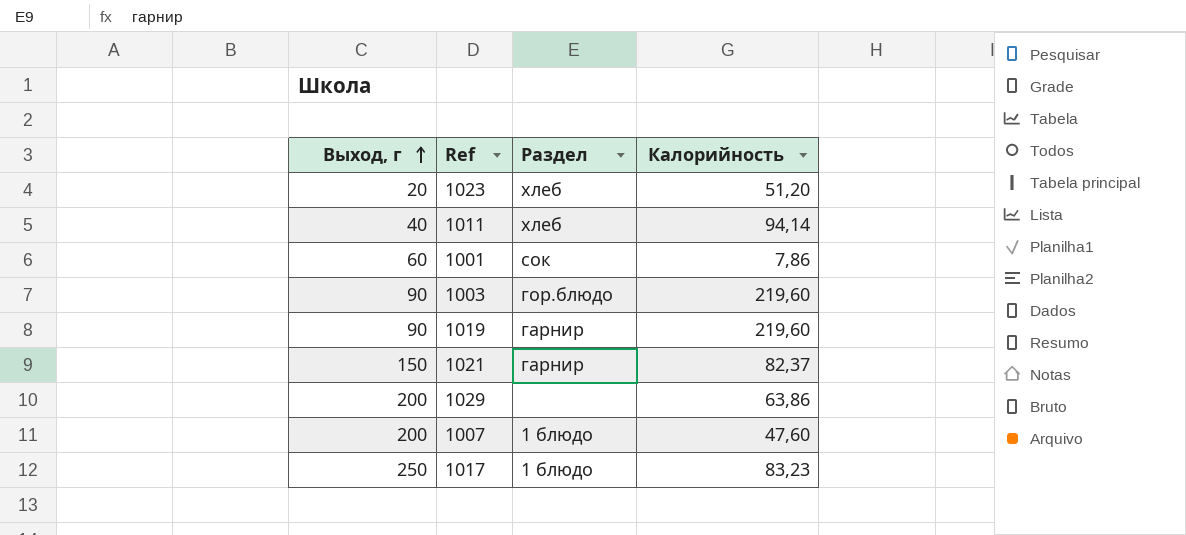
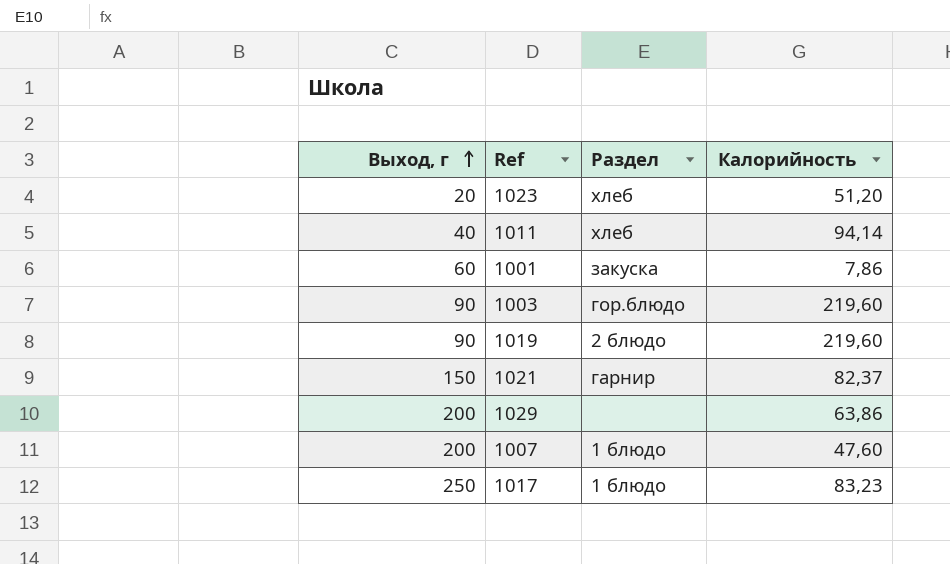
1001 | Раздел: сок -> закуска
1019 | Раздел: гарнир -> 2 блюдо

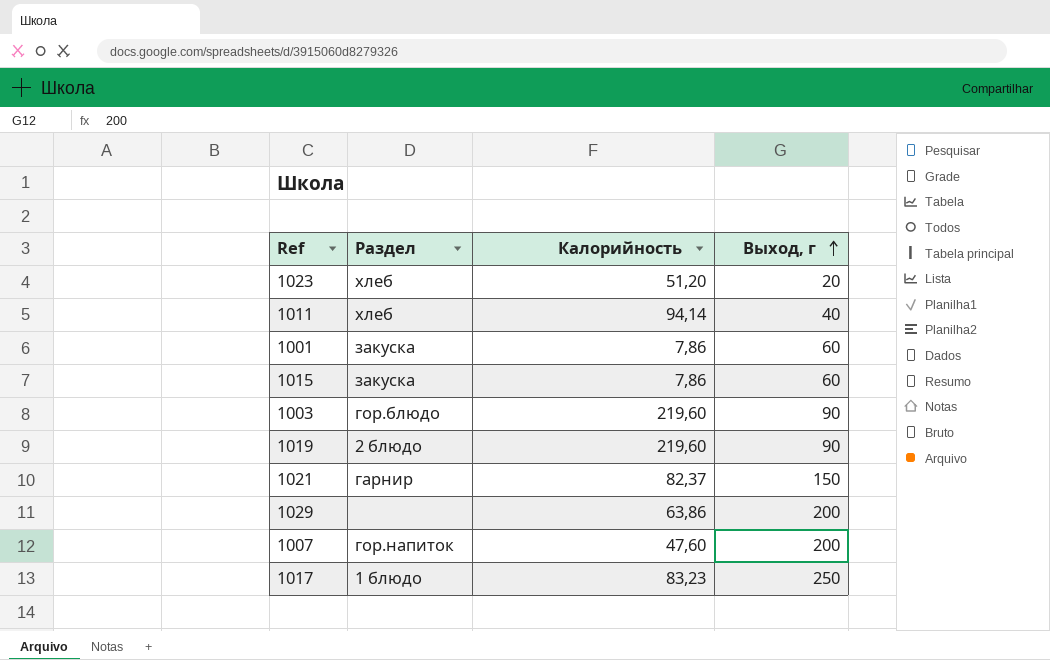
column Выход, г | position: 1 -> 4
row 1015: none -> закуска | 7,86 | 60
1007 | Раздел: 1 блюдо -> гор.напиток

